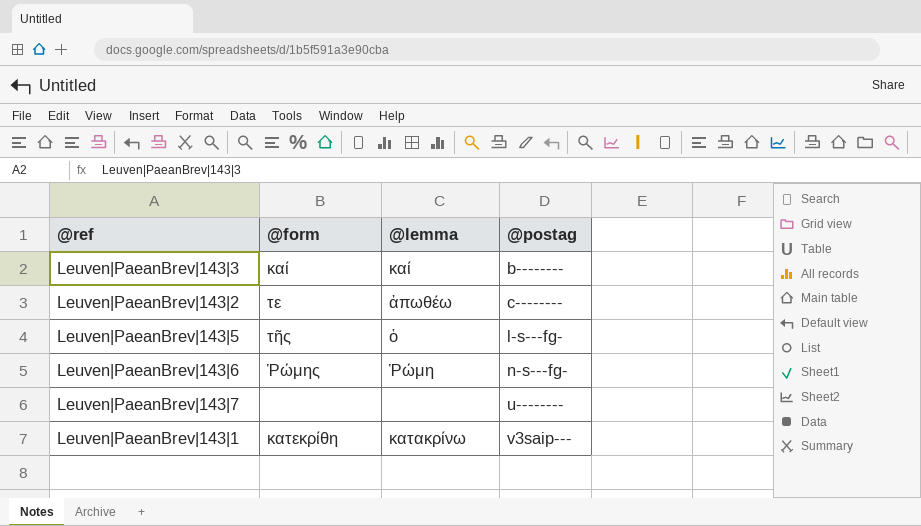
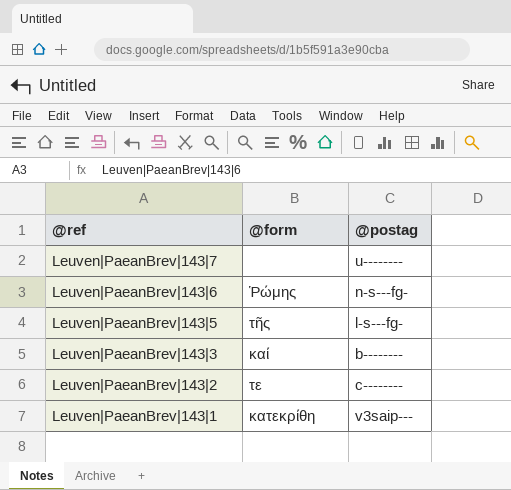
row order: @postag ascending -> @ref descending
column @lemma | position: 3 -> none

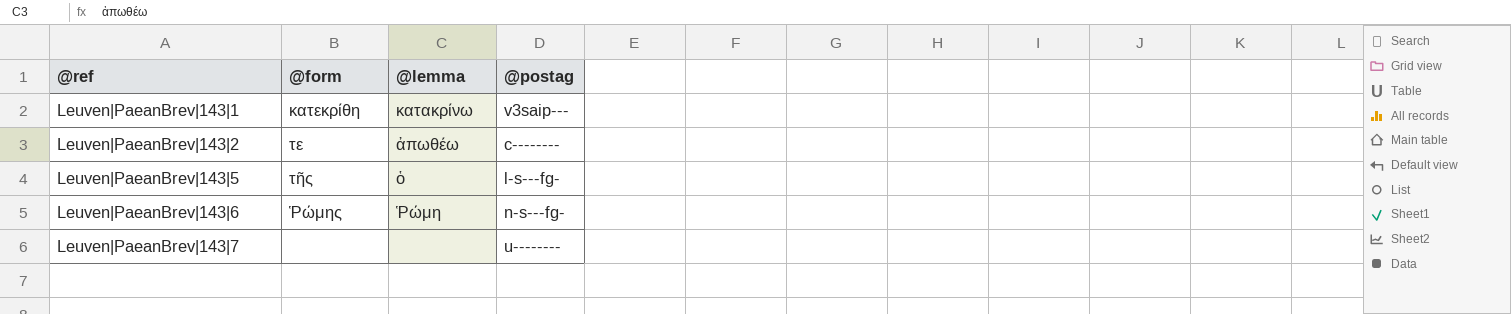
row order: @ref descending -> @ref ascending
column @lemma | position: none -> 3
row Leuven|PaeanBrev|143|3: καί | b-------- -> none

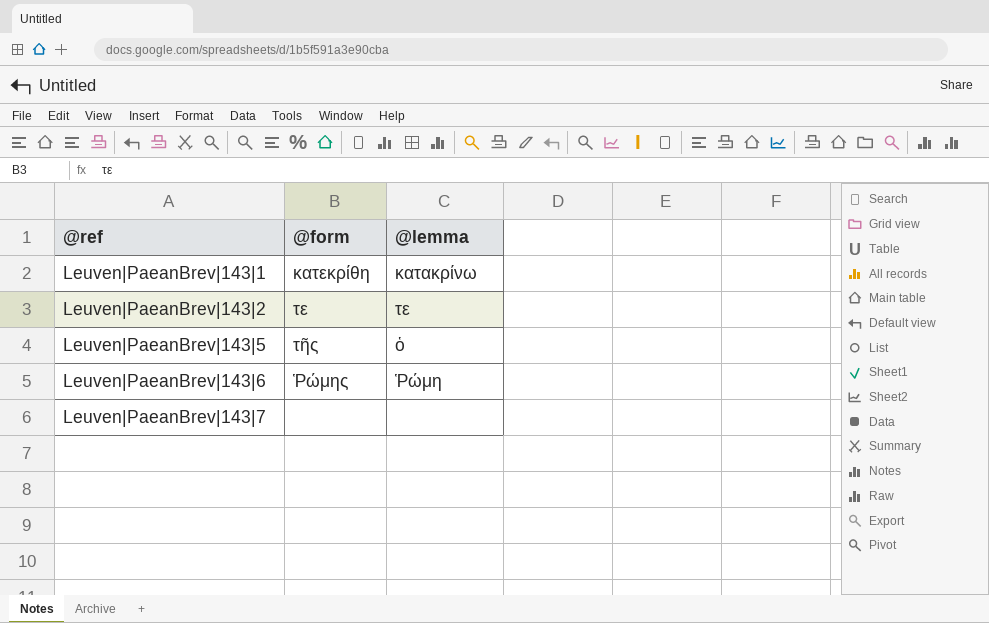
column @postag | position: 4 -> none
Leuven|PaeanBrev|143|2 | @lemma: ἀπωθέω -> τε

